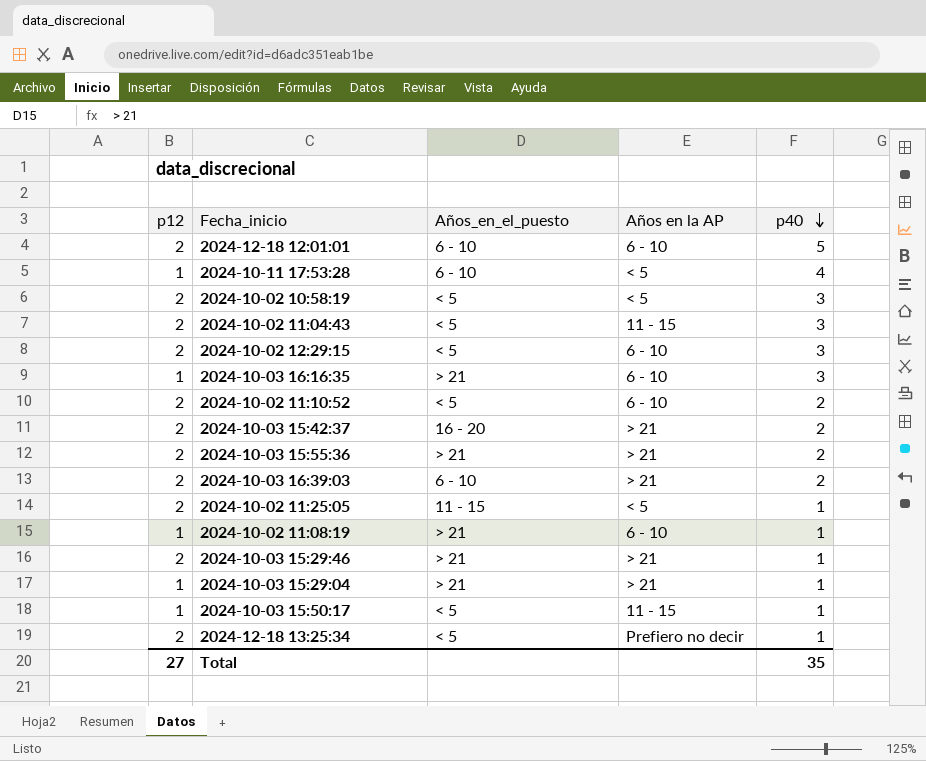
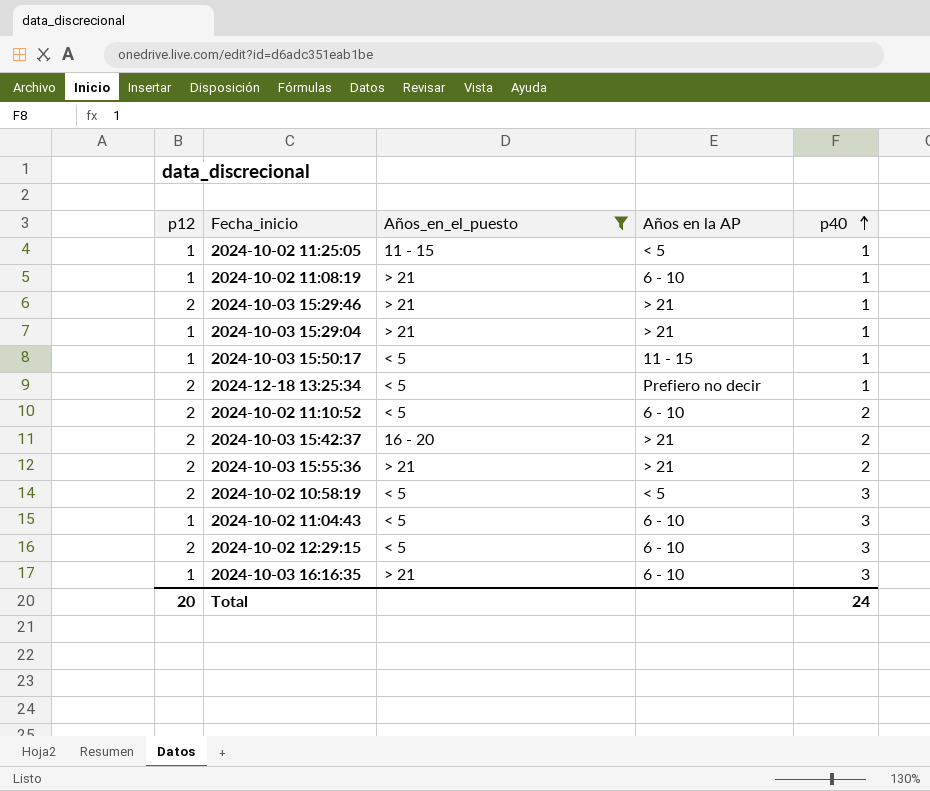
filter: none -> Años_en_el_puesto != 6 - 10
row order: p40 descending -> p40 ascending
2024-10-02 11:25:05 | p12: 2 -> 1
2024-10-02 11:04:43 | p12: 2 -> 1
2024-10-02 11:04:43 | Años en la AP: 11 - 15 -> 6 - 10
Total | p12: 27 -> 20
Total | p40: 35 -> 24

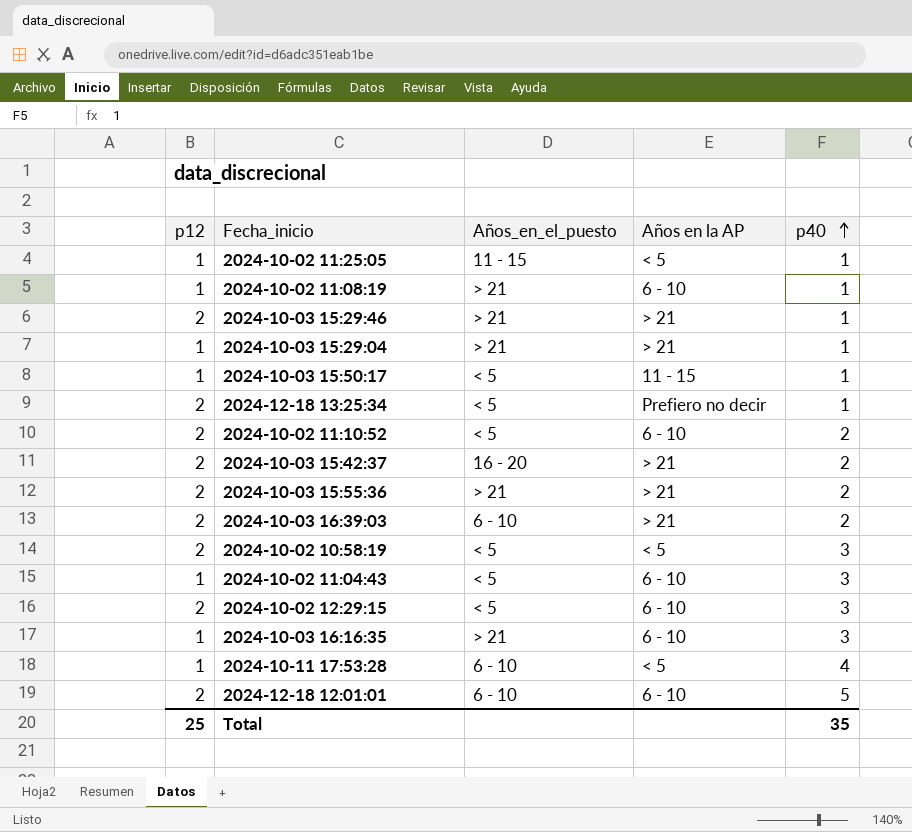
filter: Años_en_el_puesto != 6 - 10 -> none
Total | p12: 20 -> 25
Total | p40: 24 -> 35

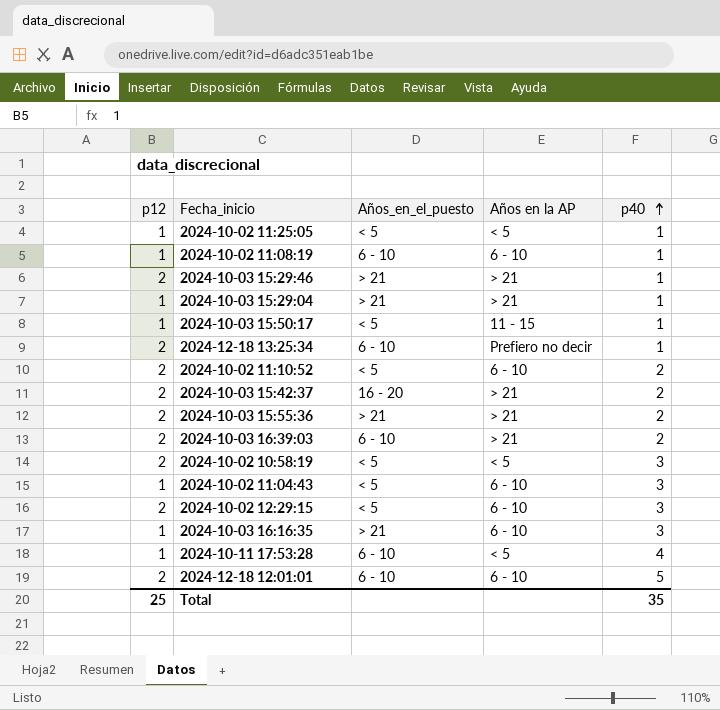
2024-10-02 11:25:05 | Años_en_el_puesto: 11 - 15 -> < 5
2024-10-02 11:08:19 | Años_en_el_puesto: > 21 -> 6 - 10
2024-12-18 13:25:34 | Años_en_el_puesto: < 5 -> 6 - 10

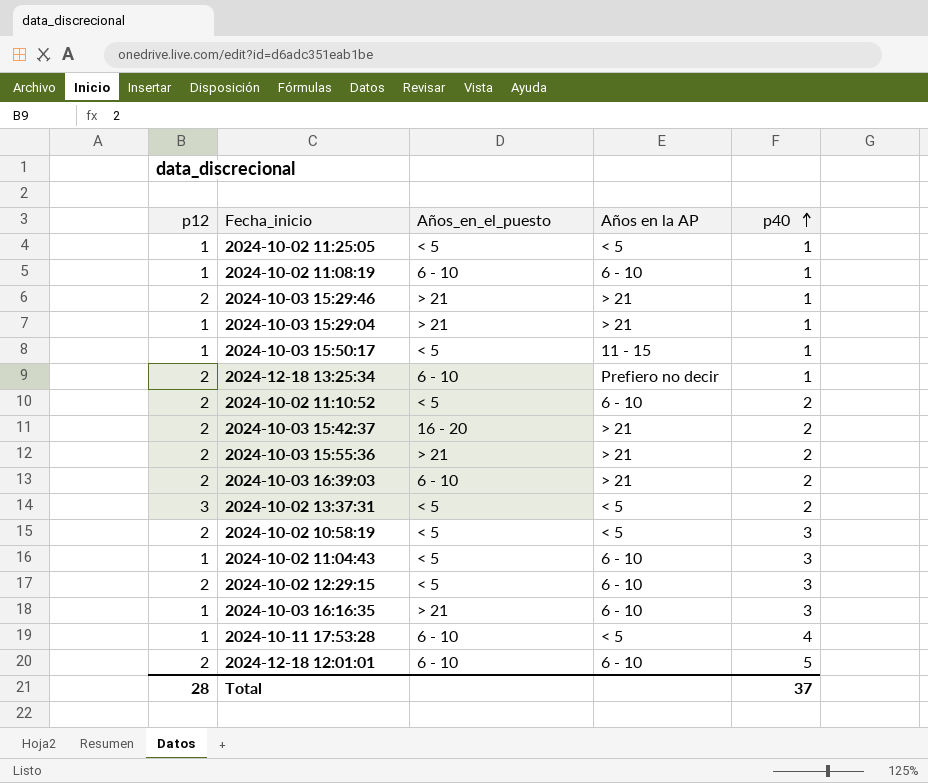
row 2024-10-02 13:37:31: none -> 3 | < 5 | < 5 | 2
Total | p12: 25 -> 28
Total | p40: 35 -> 37

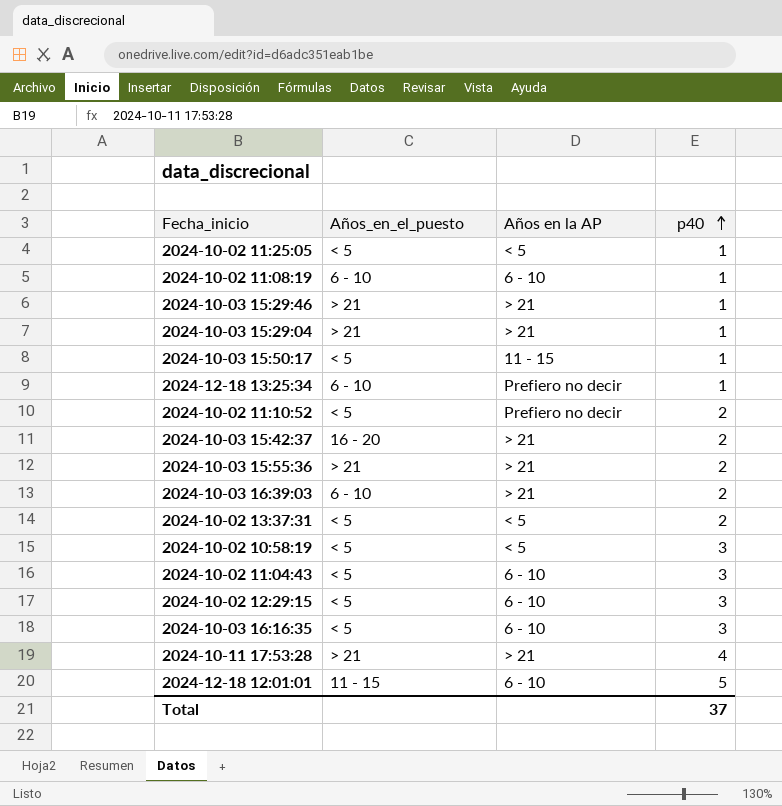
column p12 | position: 1 -> none
2024-10-02 11:10:52 | Años en la AP: 6 - 10 -> Prefiero no decir
2024-10-03 16:16:35 | Años_en_el_puesto: > 21 -> < 5
2024-10-11 17:53:28 | Años_en_el_puesto: 6 - 10 -> > 21
2024-10-11 17:53:28 | Años en la AP: < 5 -> > 21
2024-12-18 12:01:01 | Años_en_el_puesto: 6 - 10 -> 11 - 15

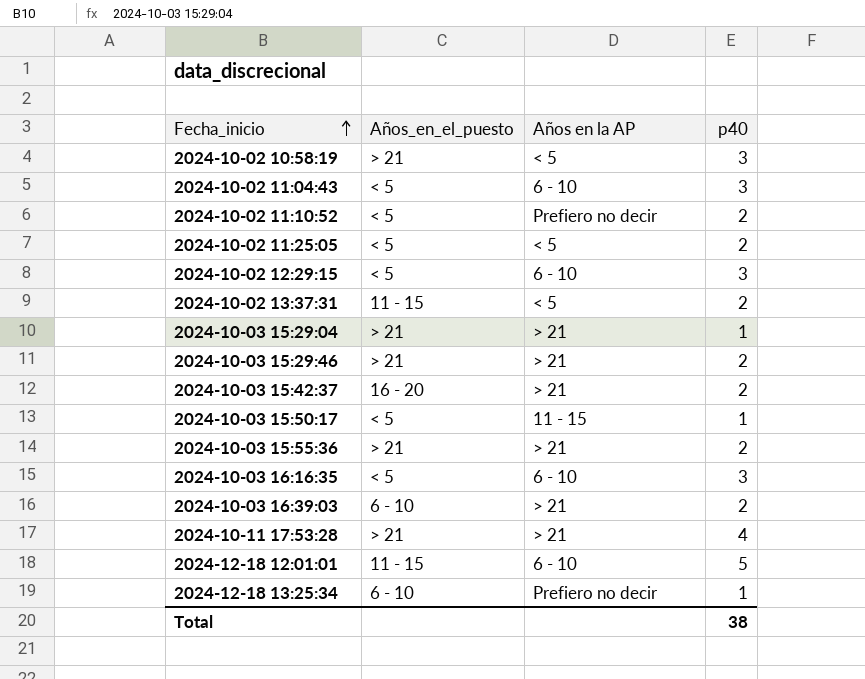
row order: p40 ascending -> Fecha_inicio ascending
row 2024-10-02 11:08:19: 6 - 10 | 6 - 10 | 1 -> none
2024-10-02 10:58:19 | Años_en_el_puesto: < 5 -> > 21
2024-10-02 11:25:05 | p40: 1 -> 2
2024-10-02 13:37:31 | Años_en_el_puesto: < 5 -> 11 - 15
2024-10-03 15:29:46 | p40: 1 -> 2
Total | p40: 37 -> 38

